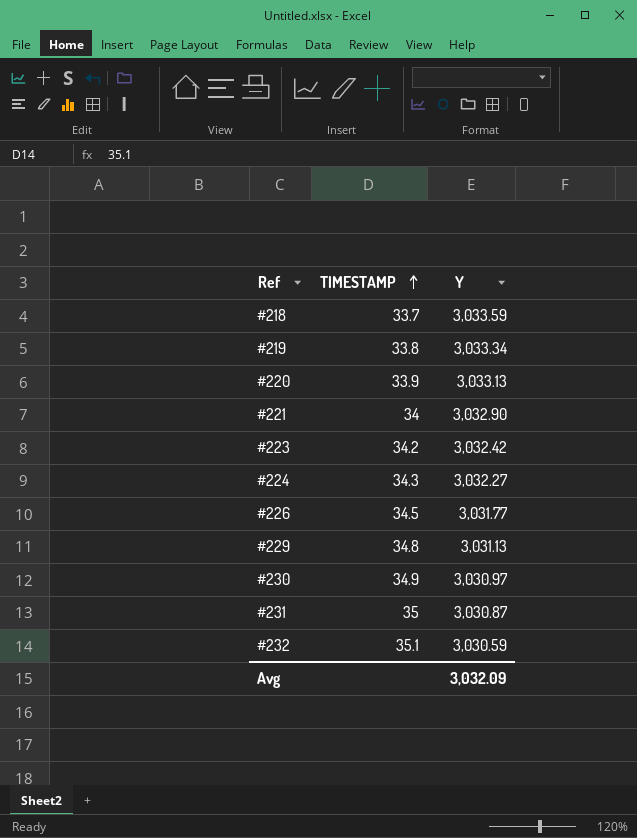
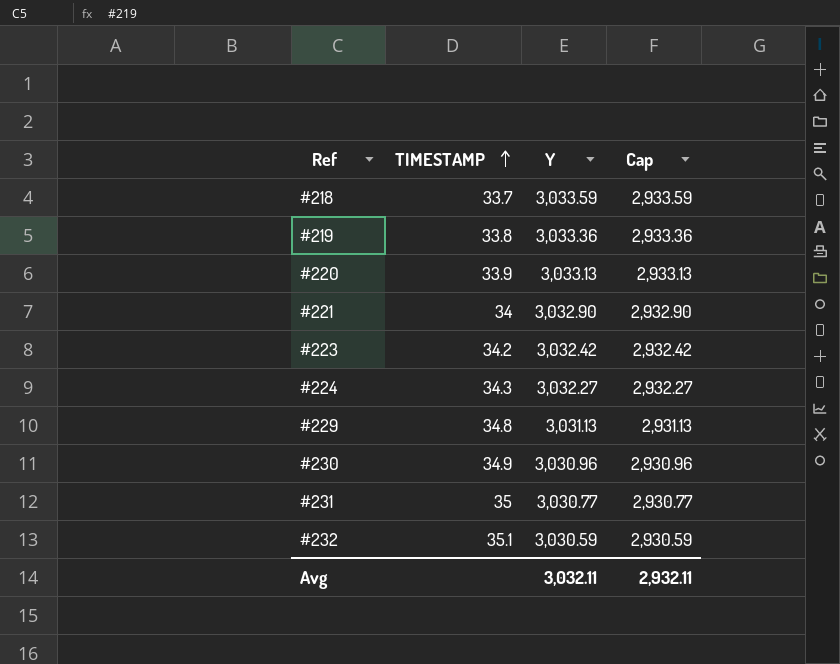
column Cap | formula: none -> [Y] - 100
row #226: 34.5 | 3,031.77 -> none
#219 | Y: 3,033.34 -> 3,033.36
#230 | Y: 3,030.97 -> 3,030.96
#231 | Y: 3,030.87 -> 3,030.77
Avg | Y: 3,032.09 -> 3,032.11

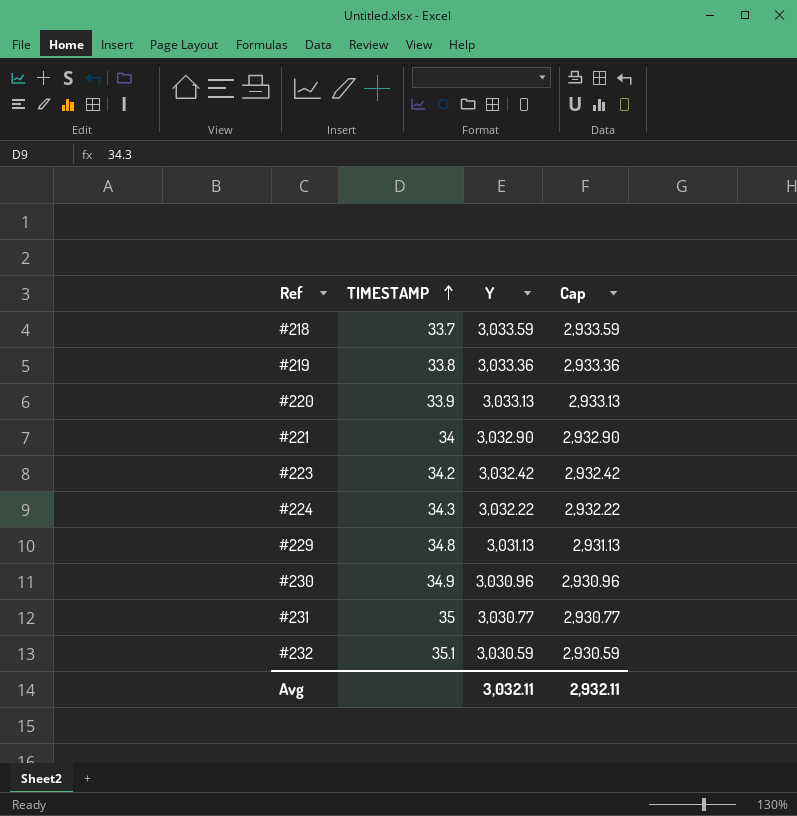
#224 | Y: 3,032.27 -> 3,032.22
#224 | Cap: 2,932.27 -> 2,932.22

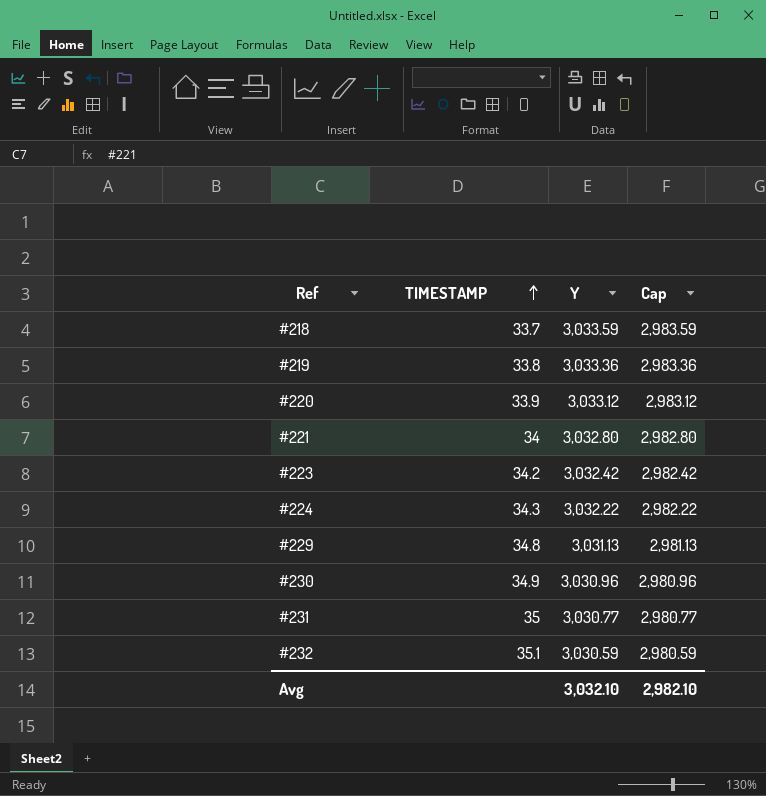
column Cap | formula: [Y] - 100 -> [Y] - 50
#220 | Y: 3,033.13 -> 3,033.12
#221 | Y: 3,032.90 -> 3,032.80
Avg | Y: 3,032.11 -> 3,032.10
Avg | Cap: 2,932.11 -> 2,982.10

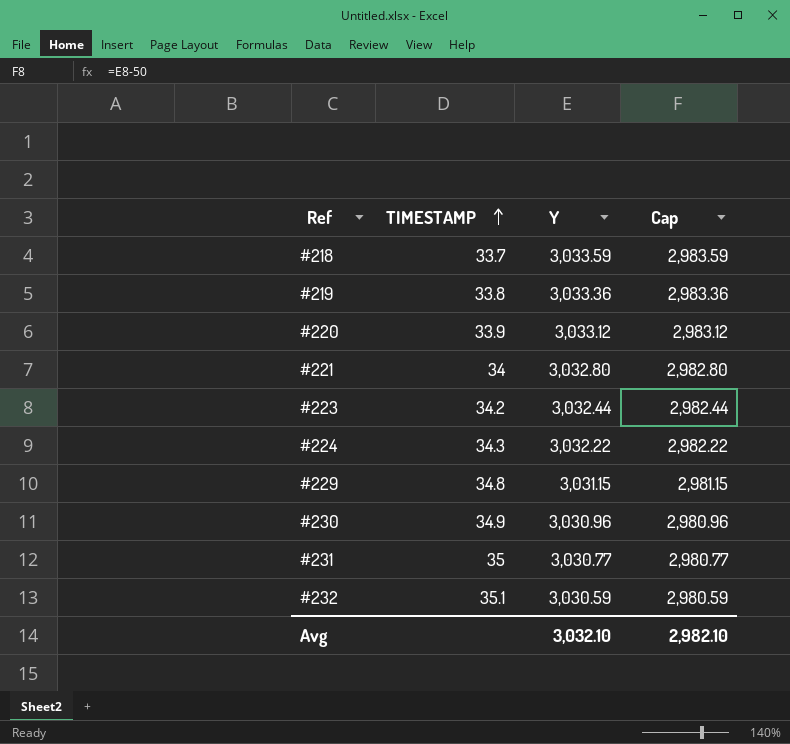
#223 | Y: 3,032.42 -> 3,032.44
#223 | Cap: 2,982.42 -> 2,982.44
#229 | Y: 3,031.13 -> 3,031.15
#229 | Cap: 2,981.13 -> 2,981.15

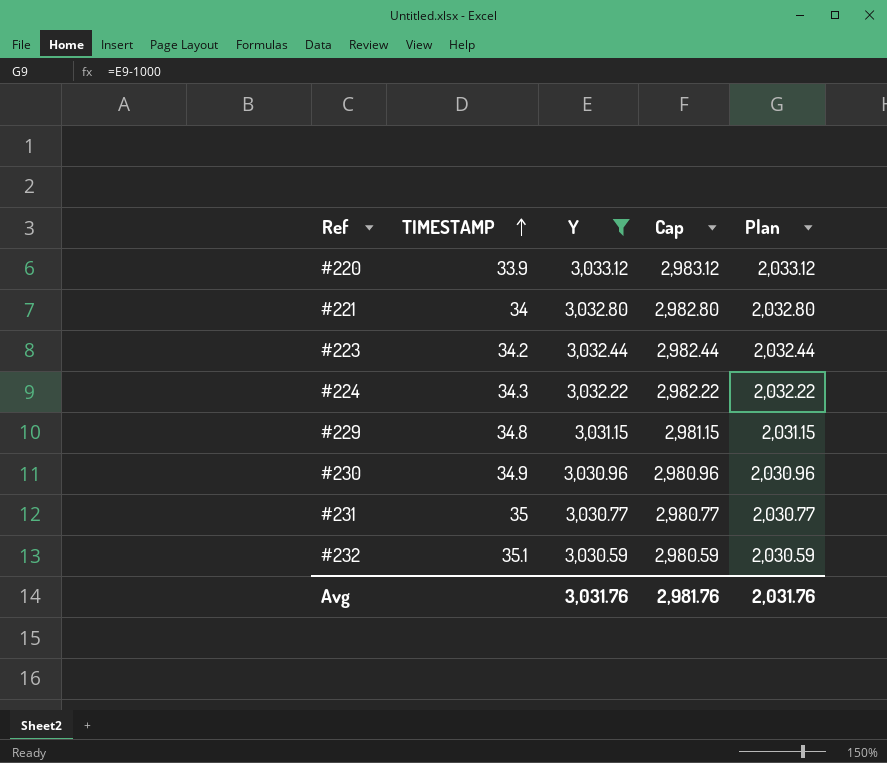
filter: none -> Y <= 3,033.12
column Plan | formula: none -> [Y] - 1000
Avg | Y: 3,032.10 -> 3,031.76
Avg | Cap: 2,982.10 -> 2,981.76

